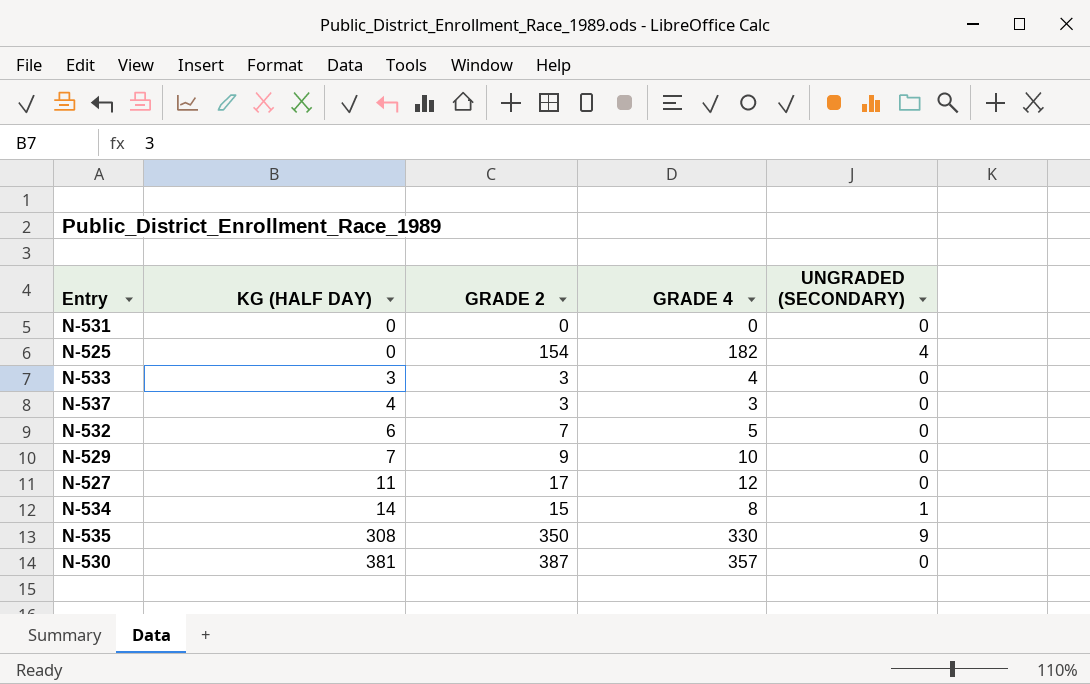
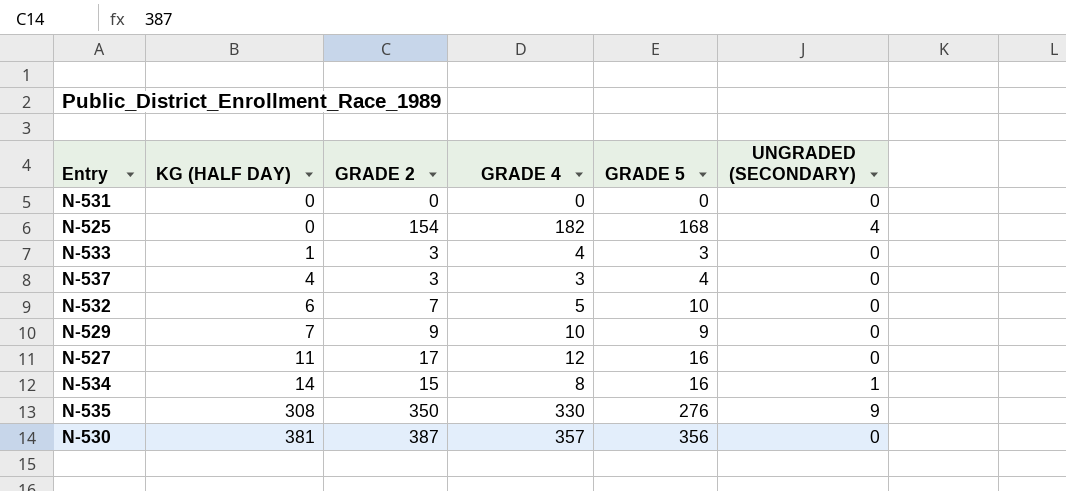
column GRADE 5 | position: none -> 5
N-533 | KG (HALF DAY): 3 -> 1

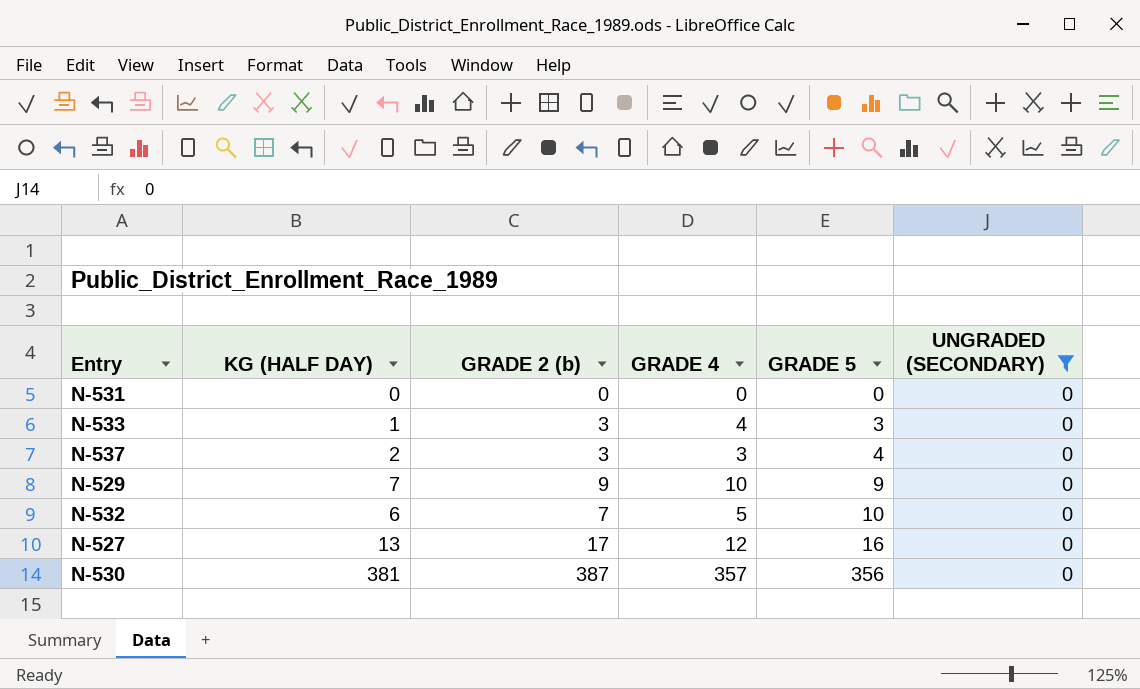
filter: none -> UNGRADED (SECONDARY) = 0
row order: KG (HALF DAY) ascending -> GRADE 5 ascending
column name: GRADE 2 -> GRADE 2 (b)
N-537 | KG (HALF DAY): 4 -> 2
N-527 | KG (HALF DAY): 11 -> 13

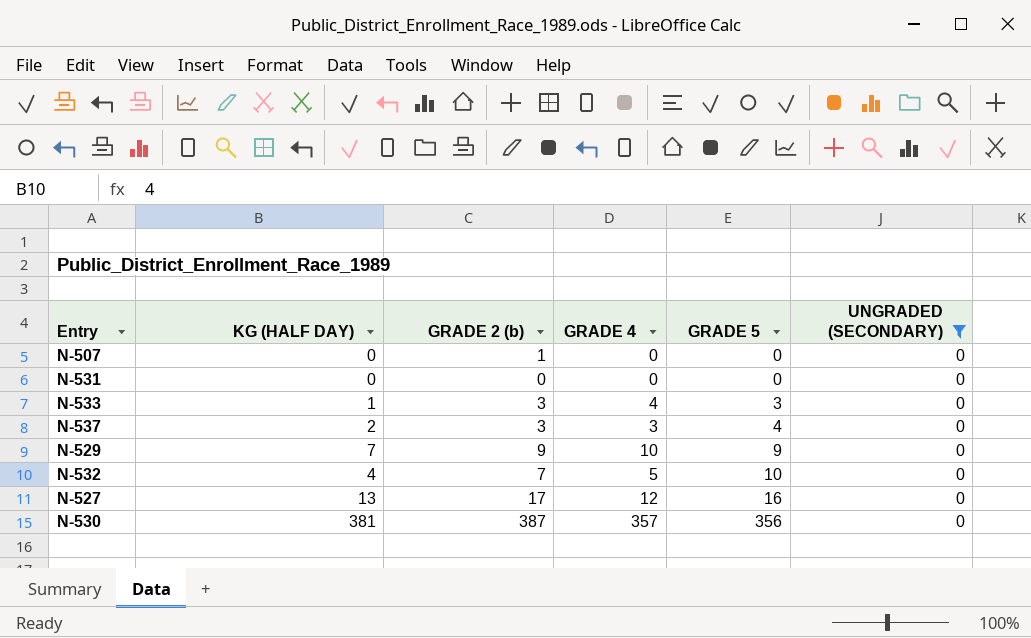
row N-507: none -> 0 | 1 | 0 | 0 | 0
N-532 | KG (HALF DAY): 6 -> 4

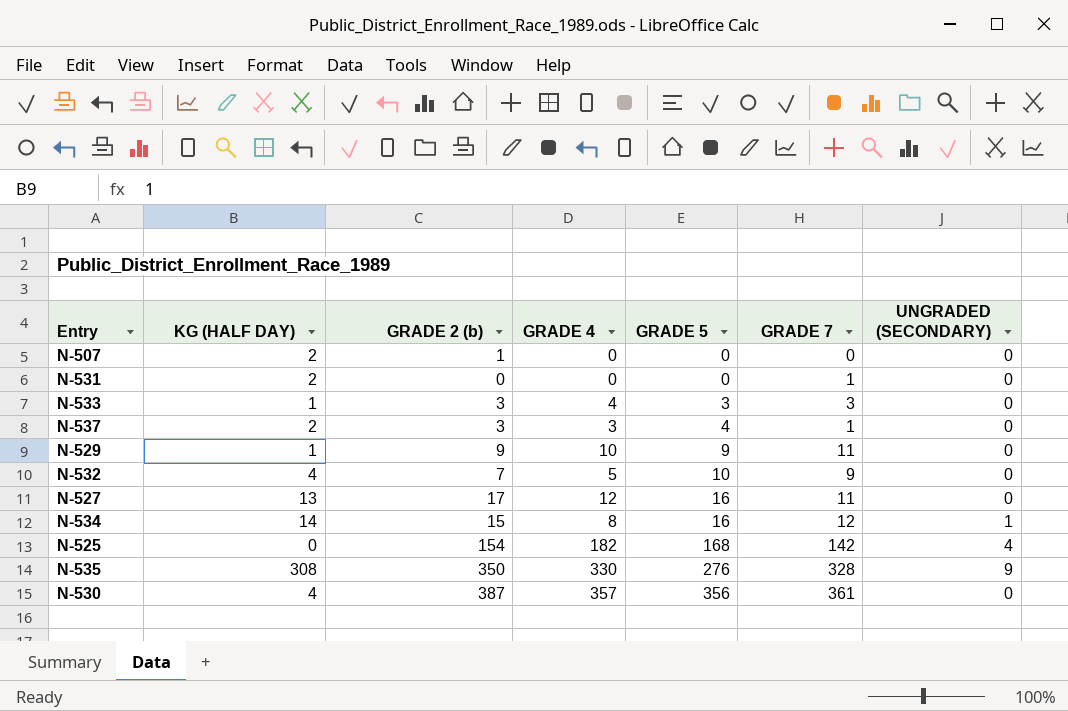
filter: UNGRADED (SECONDARY) = 0 -> none
column GRADE 7 | position: none -> 6
N-507 | KG (HALF DAY): 0 -> 2
N-531 | KG (HALF DAY): 0 -> 2
N-529 | KG (HALF DAY): 7 -> 1
N-530 | KG (HALF DAY): 381 -> 4

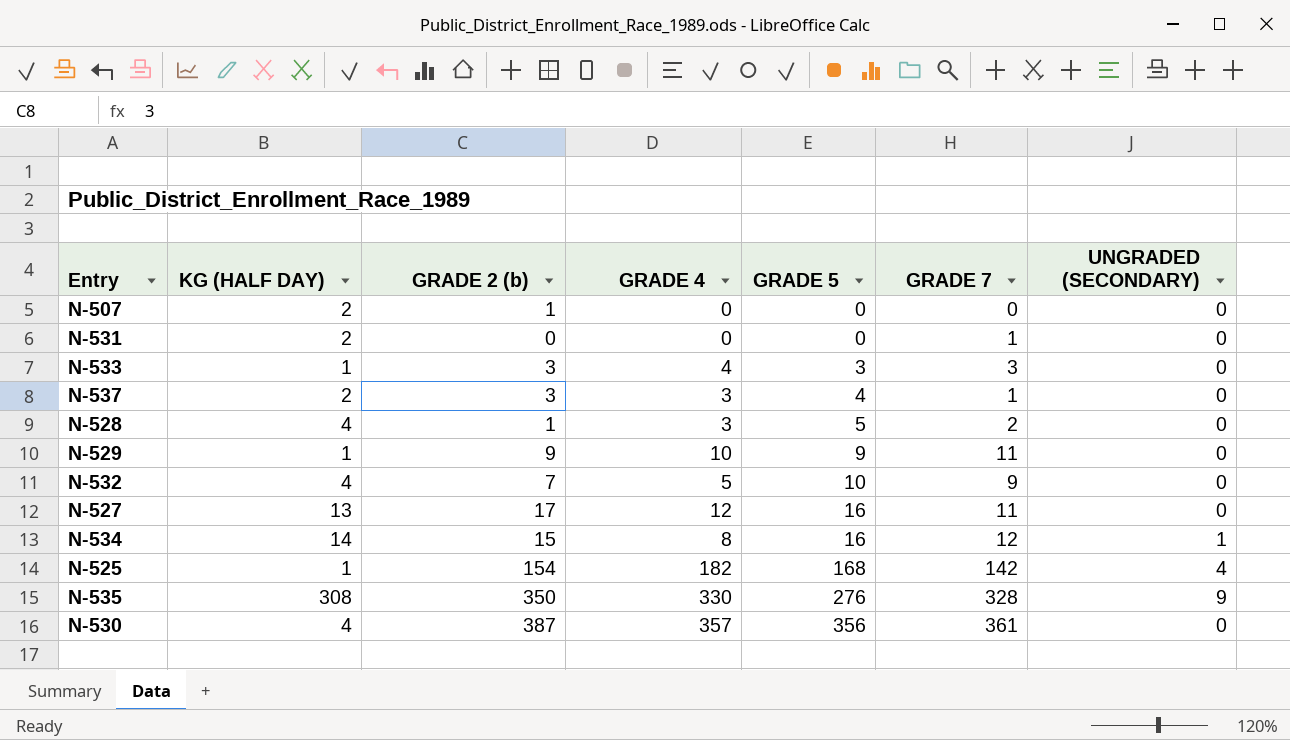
row N-528: none -> 4 | 1 | 3 | 5 | 2 | 0
N-525 | KG (HALF DAY): 0 -> 1

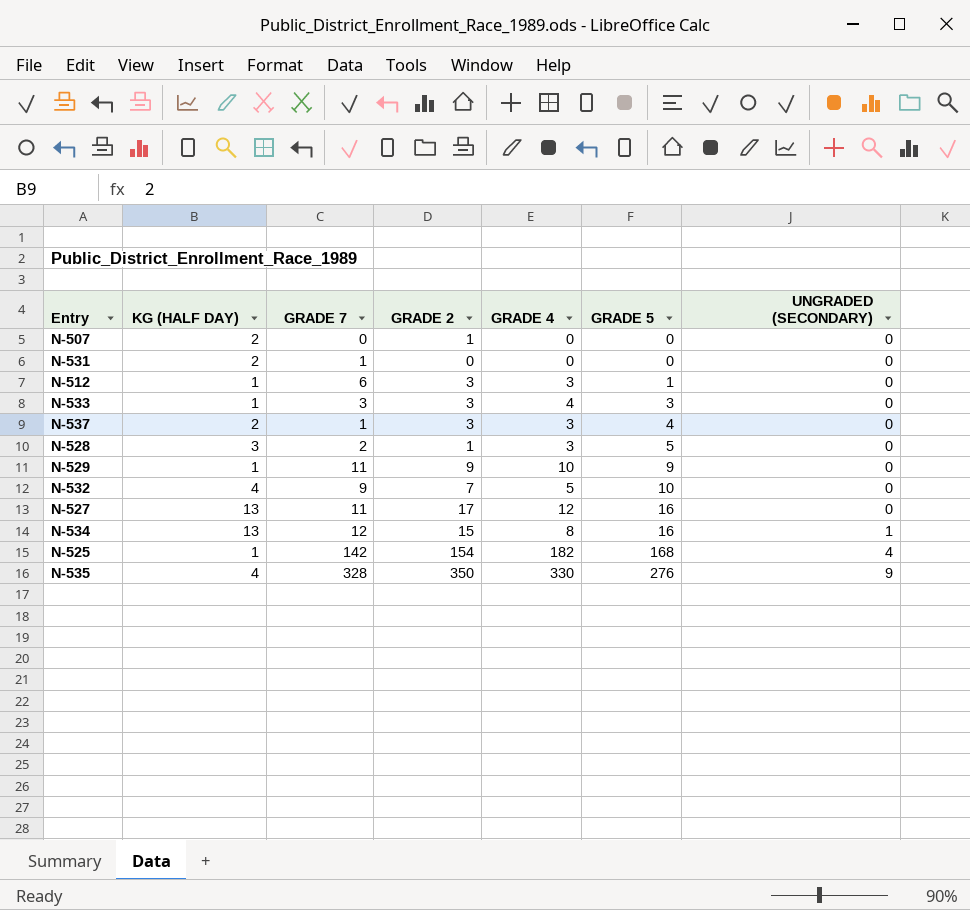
column GRADE 7 | position: 6 -> 3
column name: GRADE 2 (b) -> GRADE 2
row N-530: 4 | 387 | 357 | 356 | 361 | 0 -> none
row N-512: none -> 1 | 6 | 3 | 3 | 1 | 0
N-528 | KG (HALF DAY): 4 -> 3
N-534 | KG (HALF DAY): 14 -> 13
N-535 | KG (HALF DAY): 308 -> 4

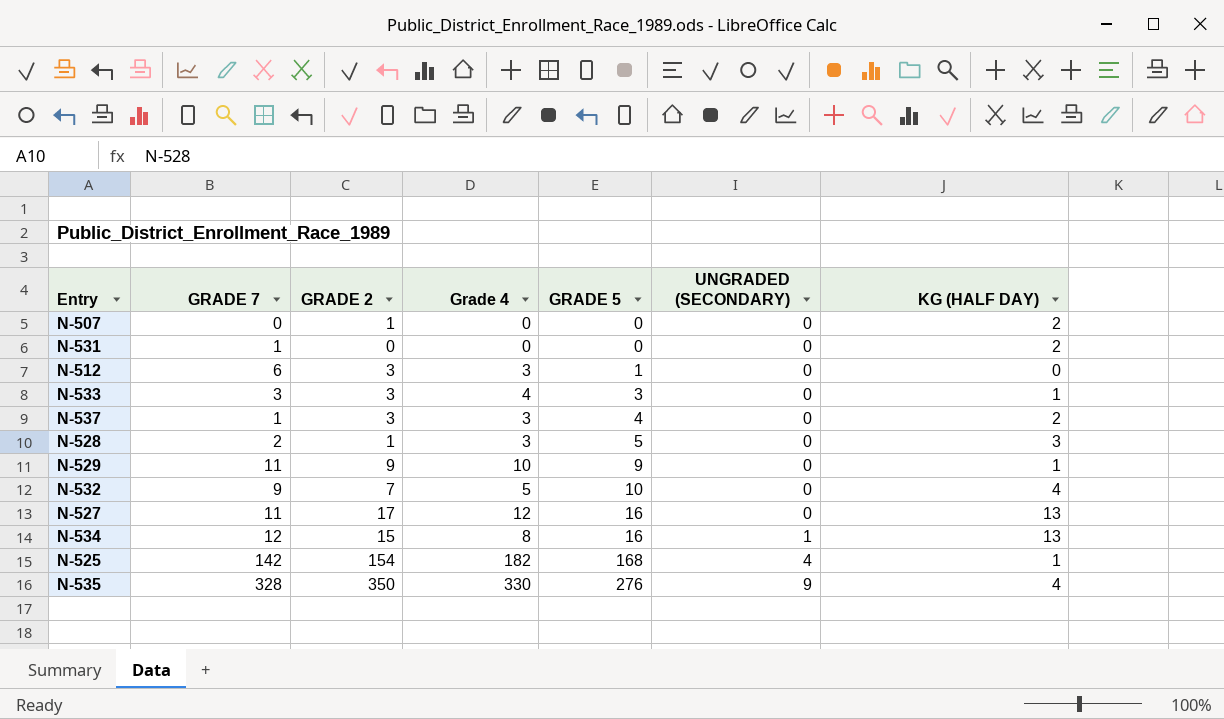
column name: GRADE 4 -> Grade 4
column KG (HALF DAY) | position: 2 -> 7
N-512 | KG (HALF DAY): 1 -> 0

